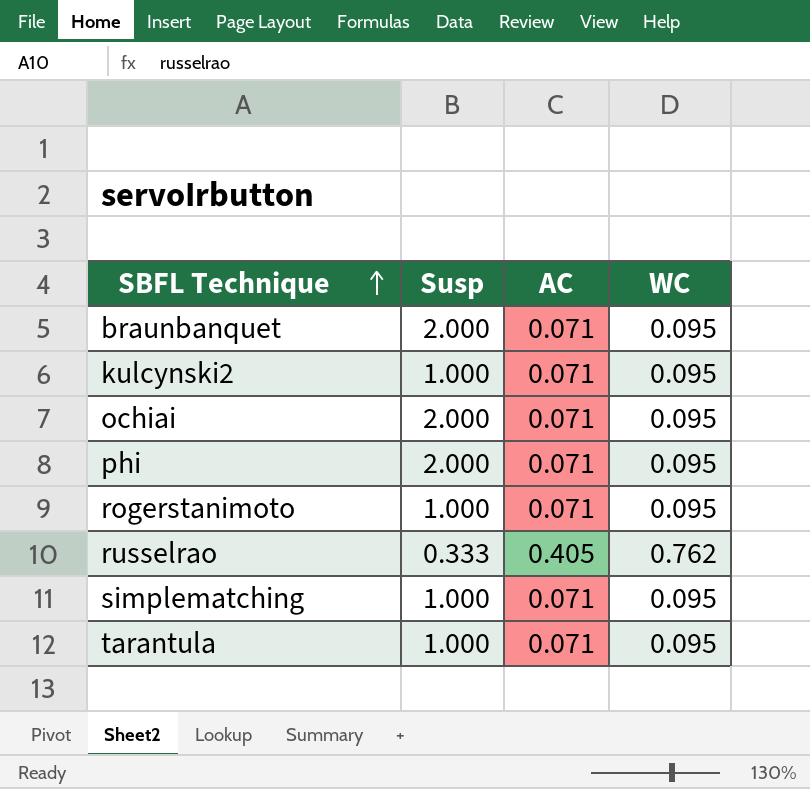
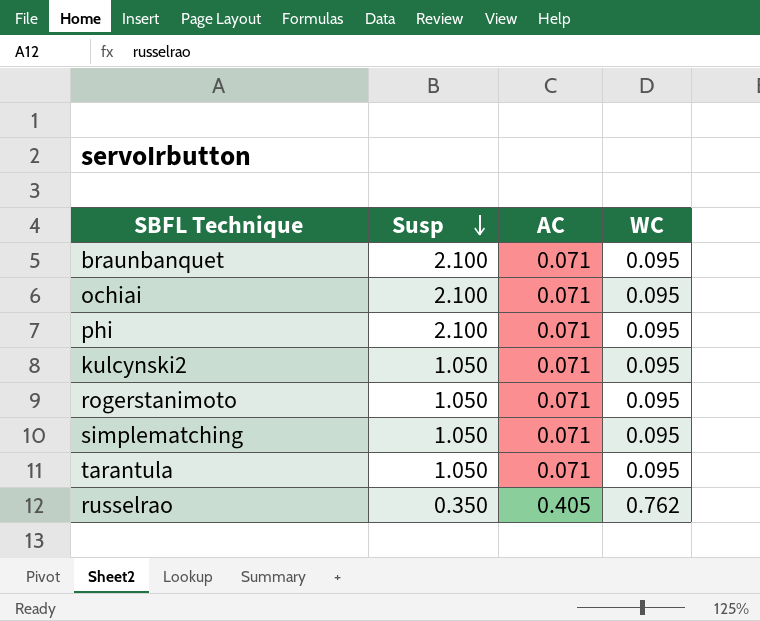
row order: SBFL Technique ascending -> Susp descending
braunbanquet | Susp: 2.000 -> 2.100
ochiai | Susp: 2.000 -> 2.100
phi | Susp: 2.000 -> 2.100
kulcynski2 | Susp: 1.000 -> 1.050
rogerstanimoto | Susp: 1.000 -> 1.050
simplematching | Susp: 1.000 -> 1.050
tarantula | Susp: 1.000 -> 1.050
russelrao | Susp: 0.333 -> 0.350

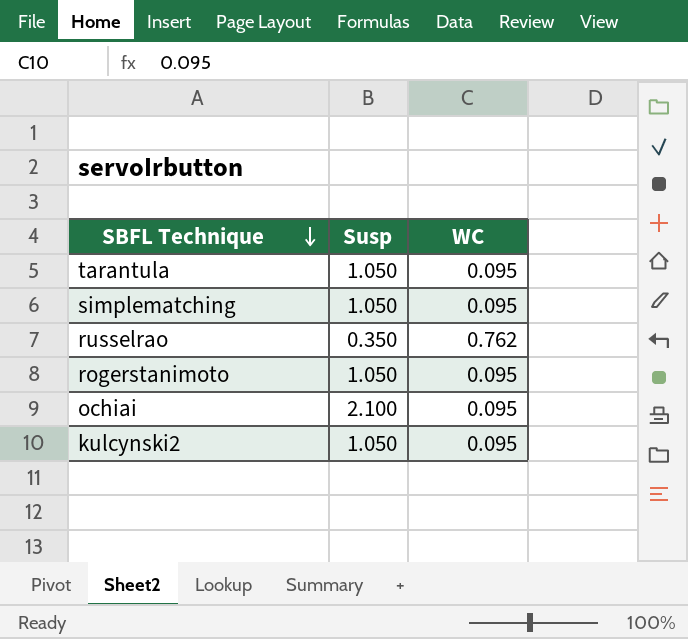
row order: Susp descending -> SBFL Technique descending
column AC | position: 3 -> none
row braunbanquet: 2.100 | 0.071 | 0.095 -> none
row phi: 2.100 | 0.071 | 0.095 -> none

